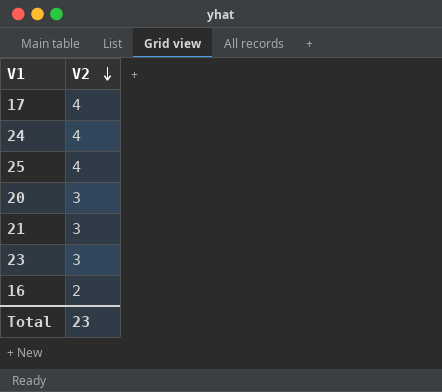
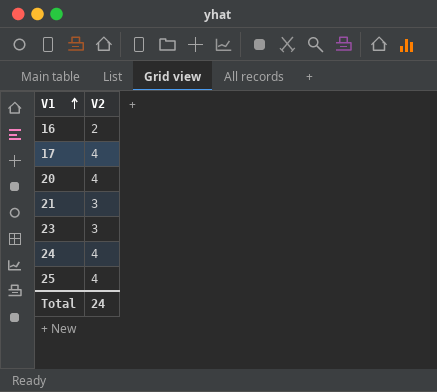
row order: V2 descending -> V1 ascending
20 | V2: 3 -> 4
Total | V2: 23 -> 24

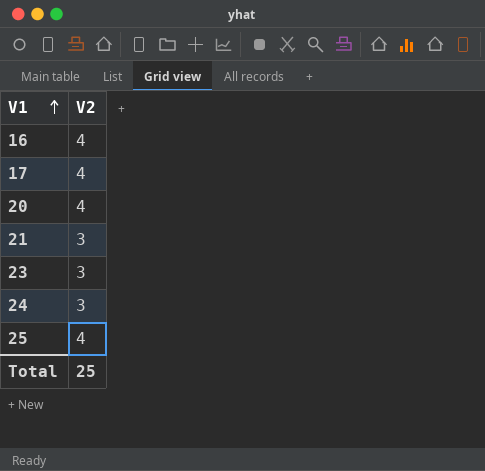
16 | V2: 2 -> 4
24 | V2: 4 -> 3
Total | V2: 24 -> 25

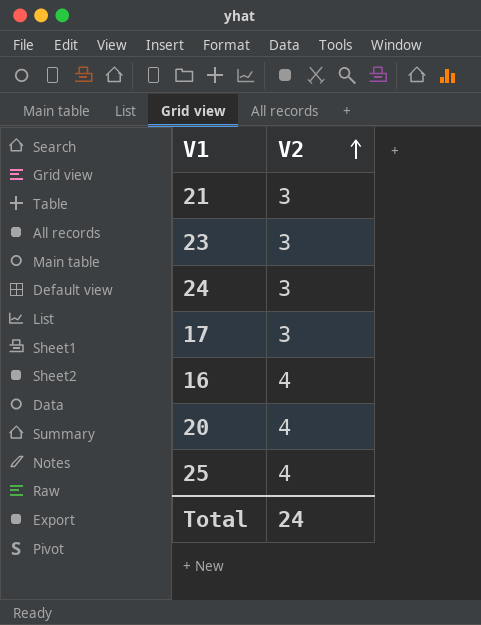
row order: V1 ascending -> V2 ascending
17 | V2: 4 -> 3
Total | V2: 25 -> 24

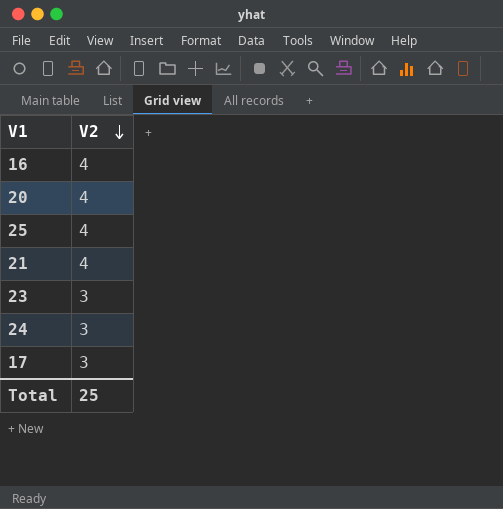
row order: V2 ascending -> V2 descending
21 | V2: 3 -> 4
Total | V2: 24 -> 25

